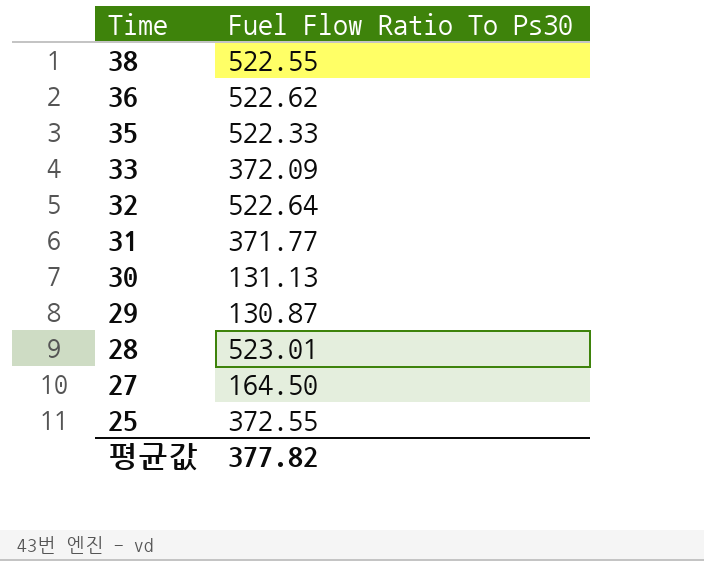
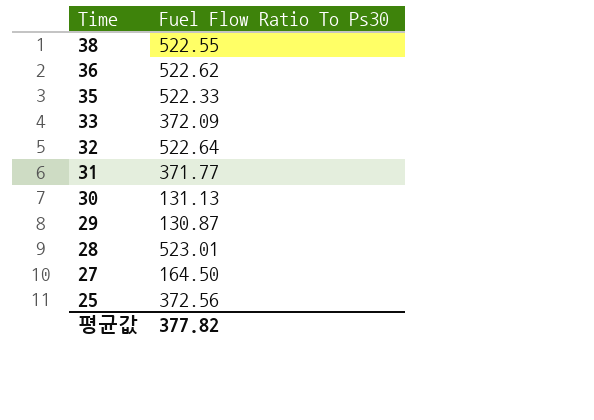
25 | Fuel Flow Ratio To Ps30: 372.55 -> 372.56

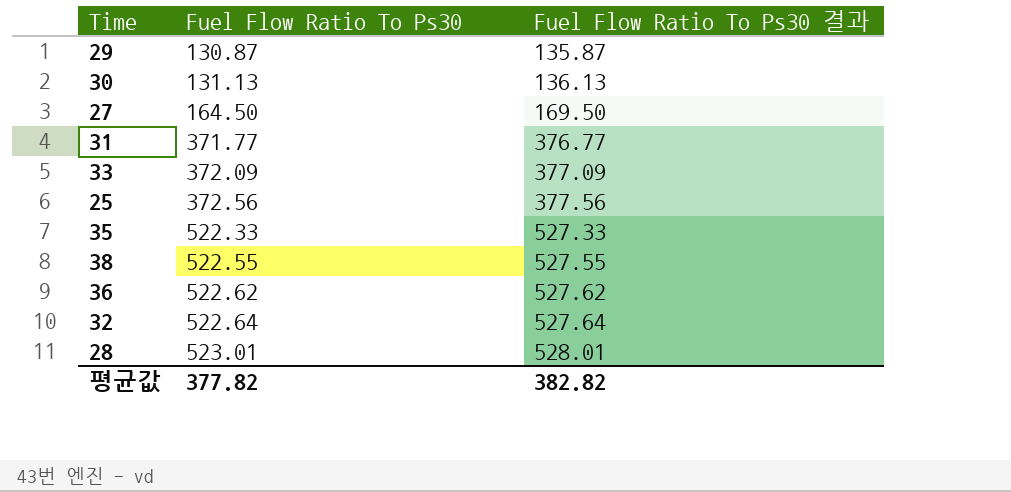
row order: Time descending -> Fuel Flow Ratio To Ps30 ascending
column Fuel Flow Ratio To Ps30 결과 | formula: none -> [Fuel Flow Ratio To Ps30] + 5

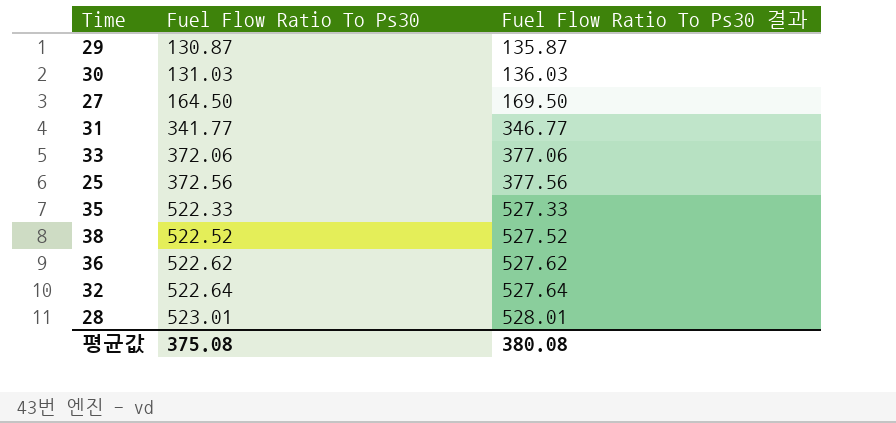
30 | Fuel Flow Ratio To Ps30: 131.13 -> 131.03
30 | Fuel Flow Ratio To Ps30 결과: 136.13 -> 136.03
31 | Fuel Flow Ratio To Ps30: 371.77 -> 341.77
31 | Fuel Flow Ratio To Ps30 결과: 376.77 -> 346.77
33 | Fuel Flow Ratio To Ps30: 372.09 -> 372.06
33 | Fuel Flow Ratio To Ps30 결과: 377.09 -> 377.06
38 | Fuel Flow Ratio To Ps30: 522.55 -> 522.52
38 | Fuel Flow Ratio To Ps30 결과: 527.55 -> 527.52
평균값 | Fuel Flow Ratio To Ps30: 377.82 -> 375.08
평균값 | Fuel Flow Ratio To Ps30 결과: 382.82 -> 380.08

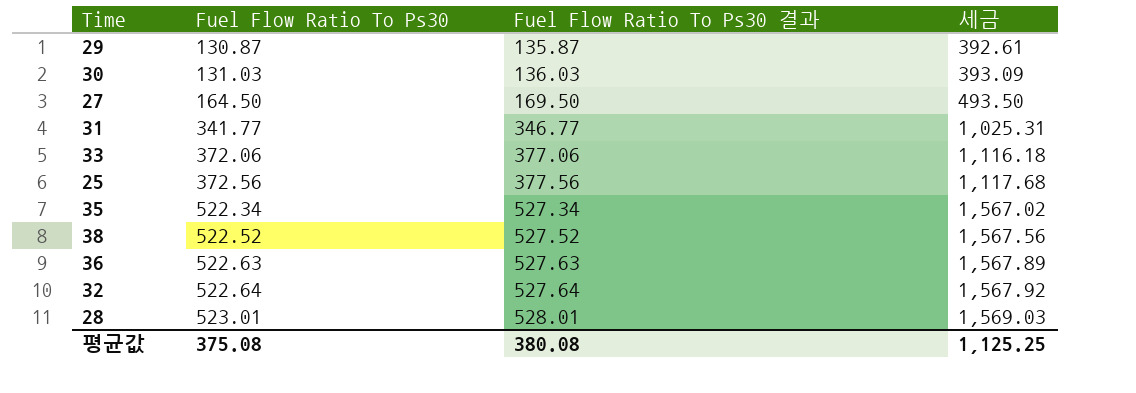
column 세금 | formula: none -> [Fuel Flow Ratio To Ps30] * 3
35 | Fuel Flow Ratio To Ps30: 522.33 -> 522.34
35 | Fuel Flow Ratio To Ps30 결과: 527.33 -> 527.34
36 | Fuel Flow Ratio To Ps30: 522.62 -> 522.63
36 | Fuel Flow Ratio To Ps30 결과: 527.62 -> 527.63

